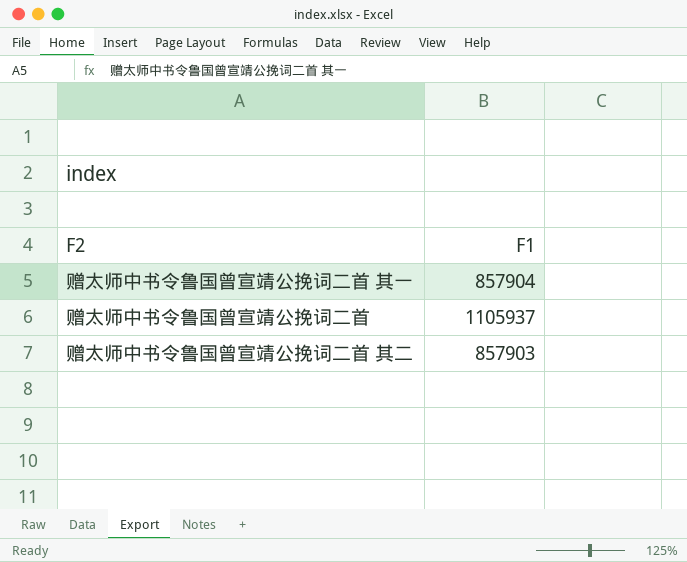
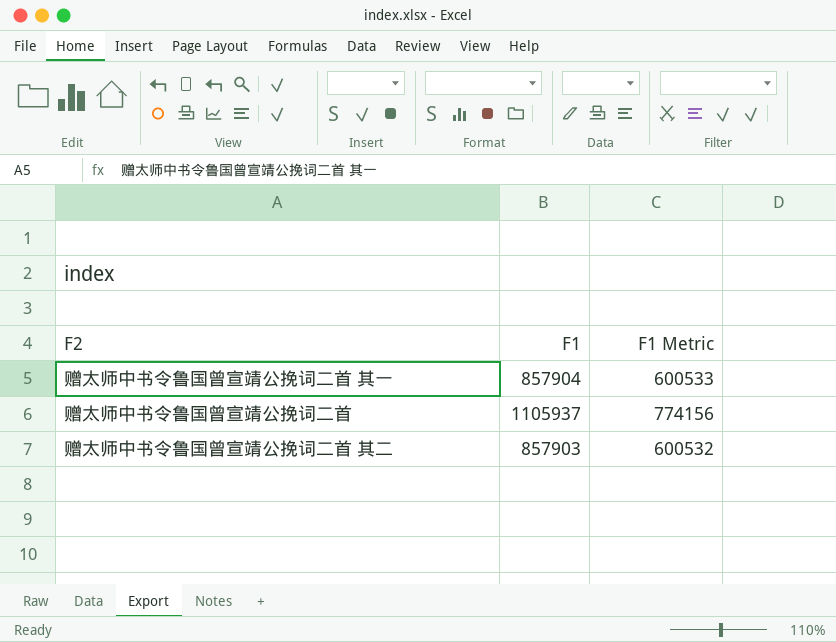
column F1 Metric | formula: none -> [F1] * 0.7

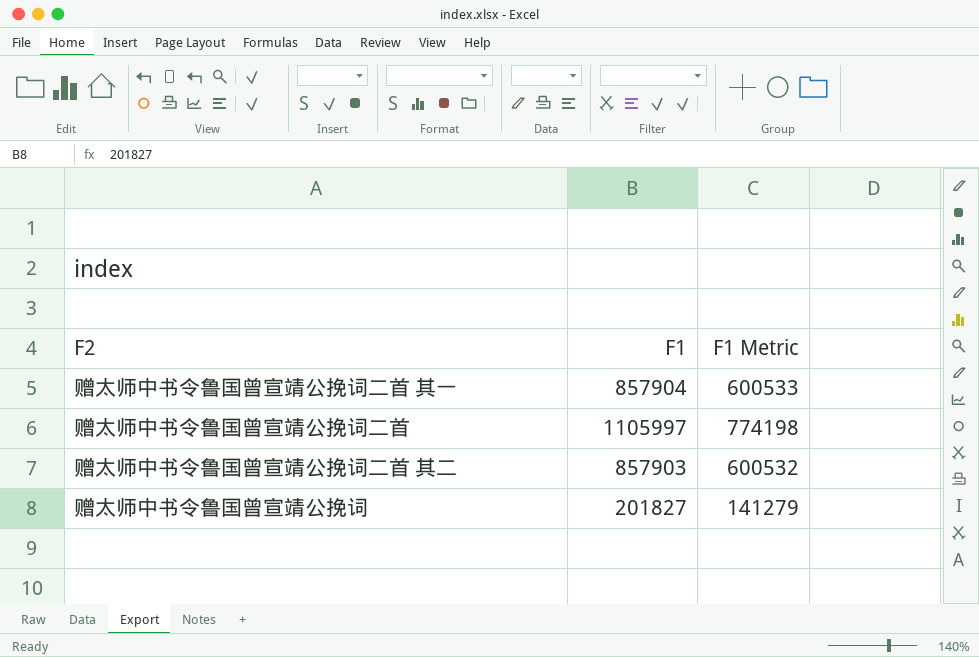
赠太师中书令鲁国曾宣靖公挽词二首 | F1: 1105937 -> 1105997
赠太师中书令鲁国曾宣靖公挽词二首 | F1 Metric: 774156 -> 774198
row 赠太师中书令鲁国曾宣靖公挽词: none -> 201827 | 141279

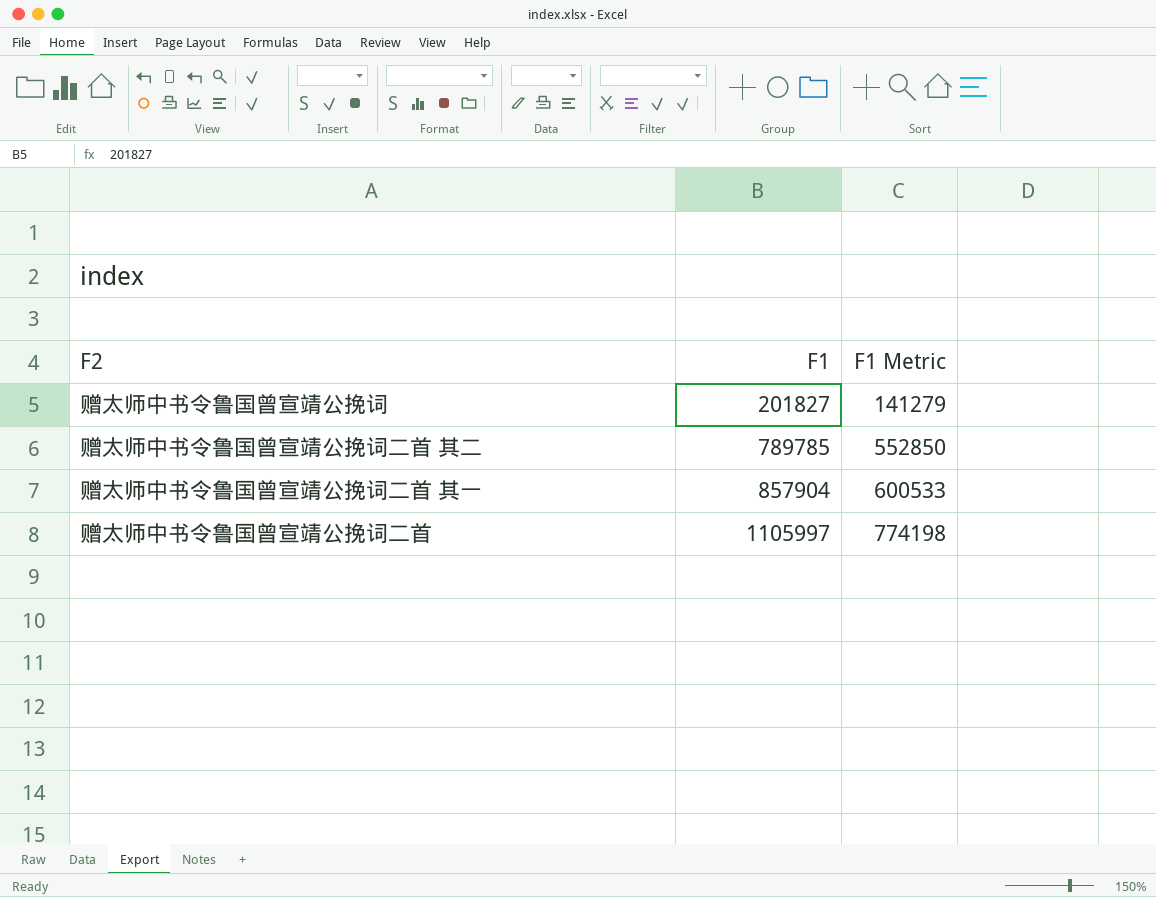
row order: none -> F1 ascending
赠太师中书令鲁国曾宣靖公挽词二首 其二 | F1: 857903 -> 789785
赠太师中书令鲁国曾宣靖公挽词二首 其二 | F1 Metric: 600532 -> 552850

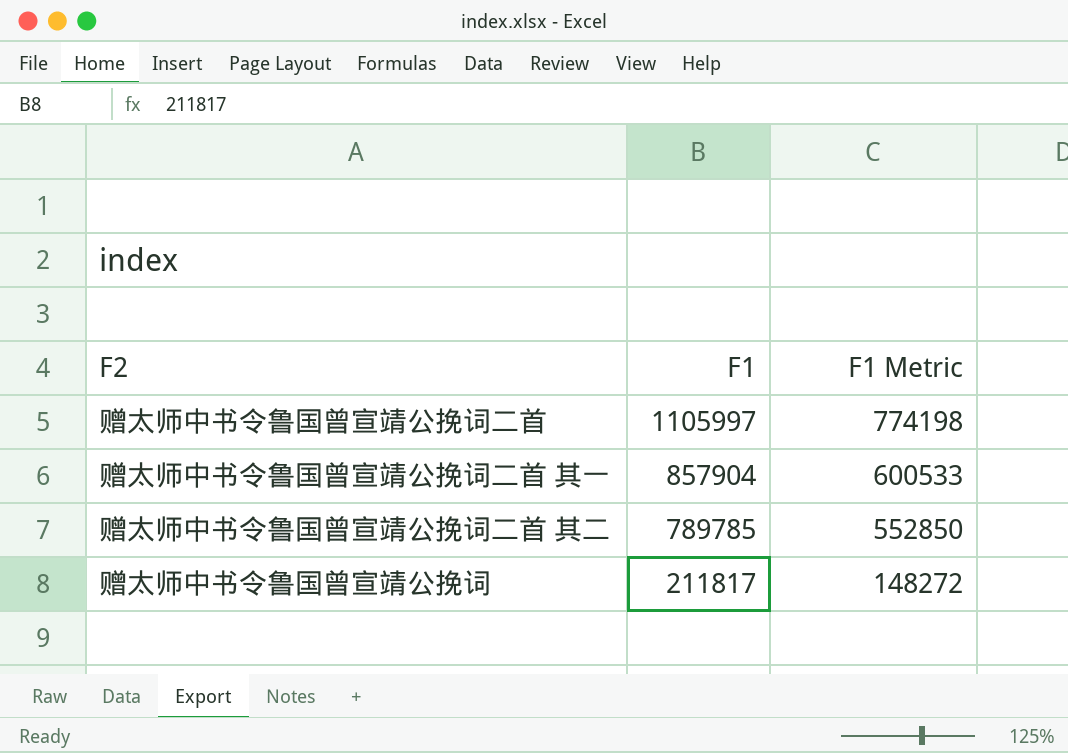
row order: F1 ascending -> F1 descending
赠太师中书令鲁国曾宣靖公挽词 | F1: 201827 -> 211817
赠太师中书令鲁国曾宣靖公挽词 | F1 Metric: 141279 -> 148272

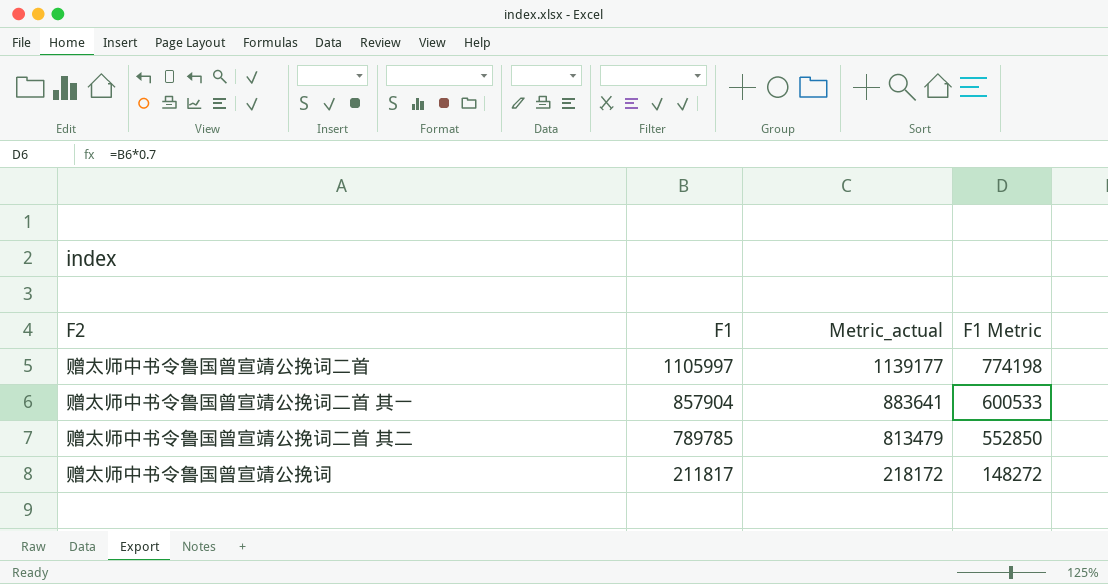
column Metric_actual | formula: none -> [F1] * 1.03

